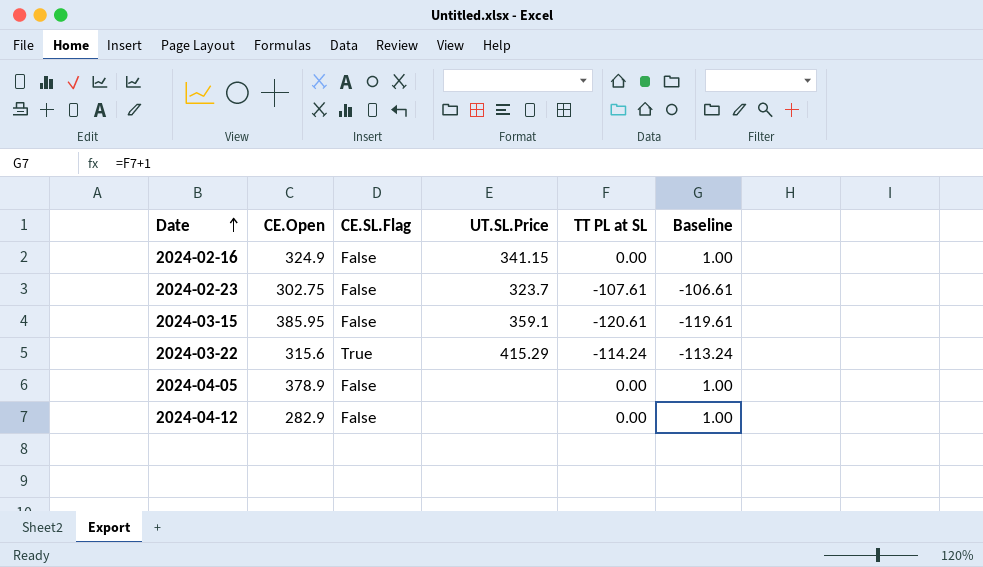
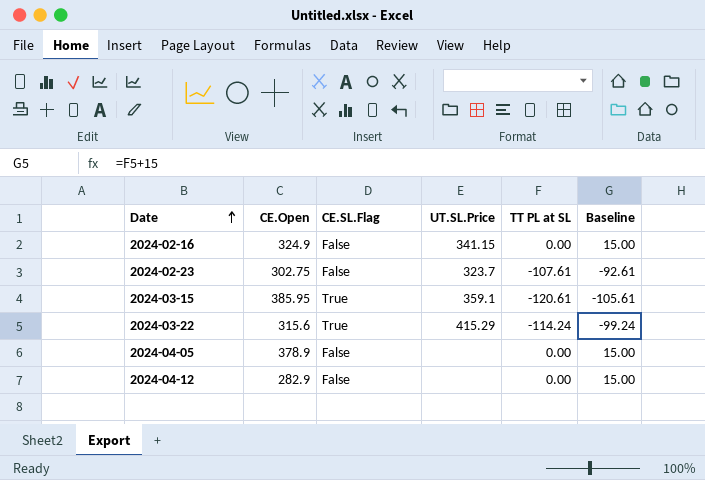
column Baseline | formula: [TT PL at SL] + 1 -> [TT PL at SL] + 15
2024-03-15 | CE.SL.Flag: False -> True

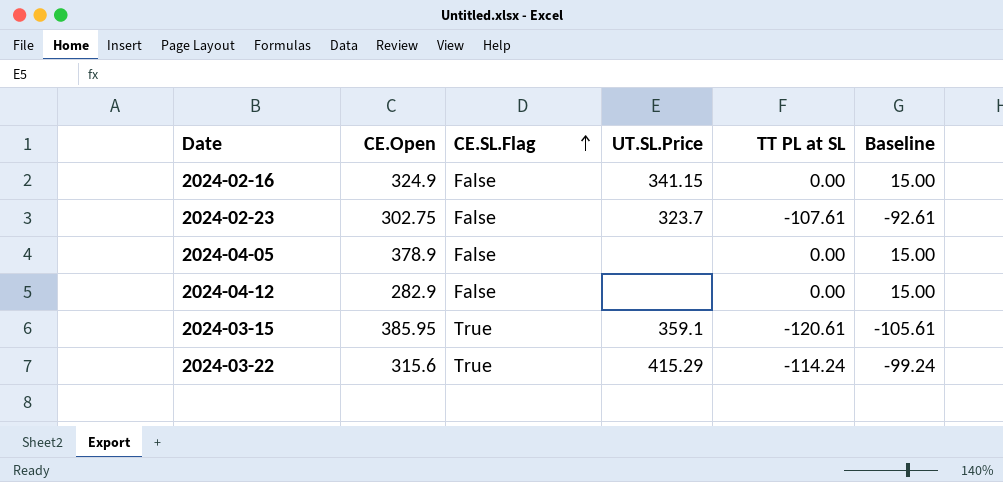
row order: Date ascending -> CE.SL.Flag ascending

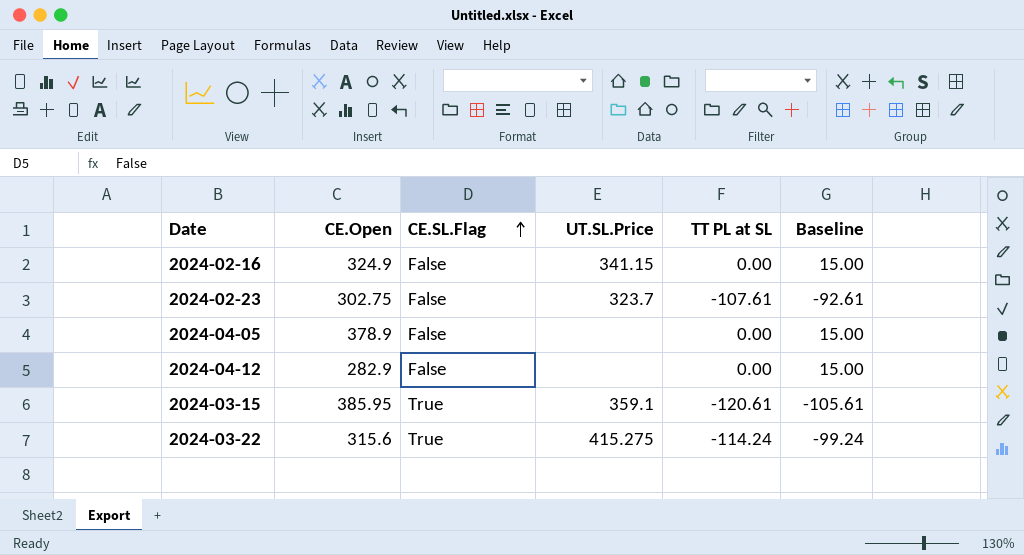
2024-03-22 | UT.SL.Price: 415.29 -> 415.275

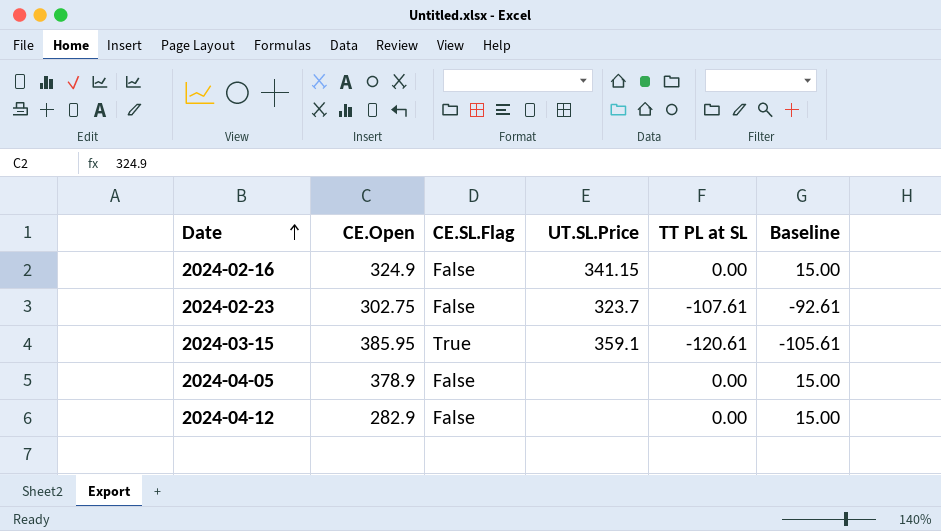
row order: CE.SL.Flag ascending -> Date ascending
row 2024-03-22: 315.6 | True | 415.275 | -114.24 | -99.24 -> none

